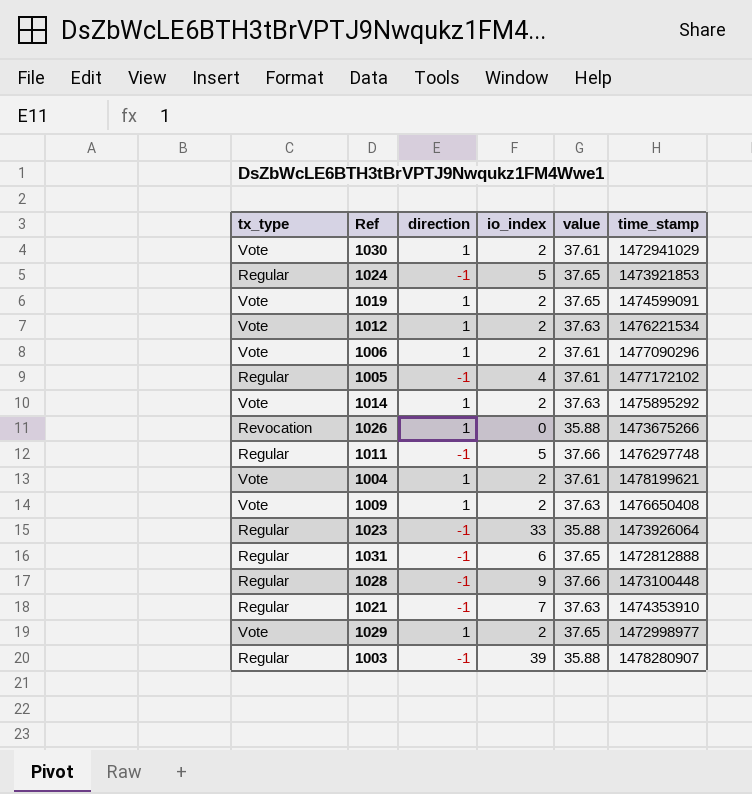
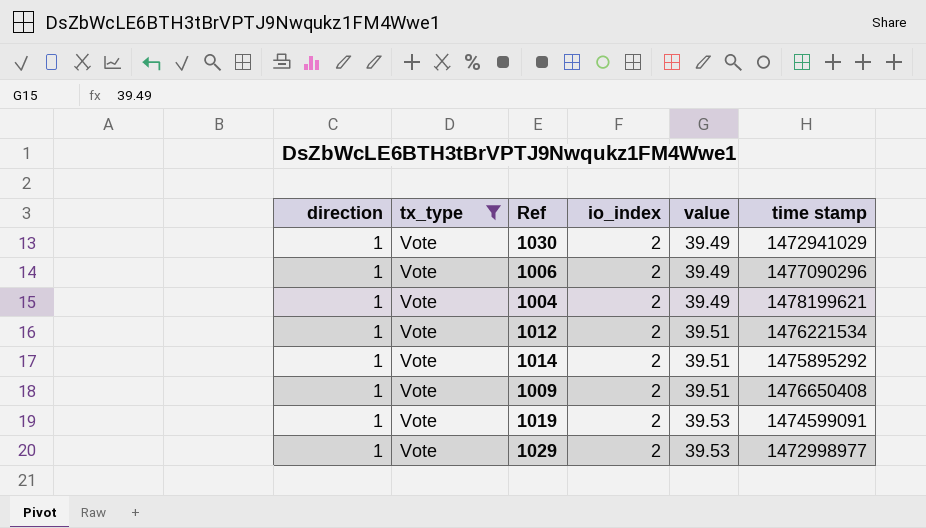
filter: none -> tx_type = Vote
row order: none -> value ascending
column direction | position: 3 -> 1
column name: time_stamp -> time stamp
1030 | value: 37.61 -> 39.49
1006 | value: 37.61 -> 39.49
1004 | value: 37.61 -> 39.49
1012 | value: 37.63 -> 39.51
1014 | value: 37.63 -> 39.51
1009 | value: 37.63 -> 39.51
1019 | value: 37.65 -> 39.53
1029 | value: 37.65 -> 39.53

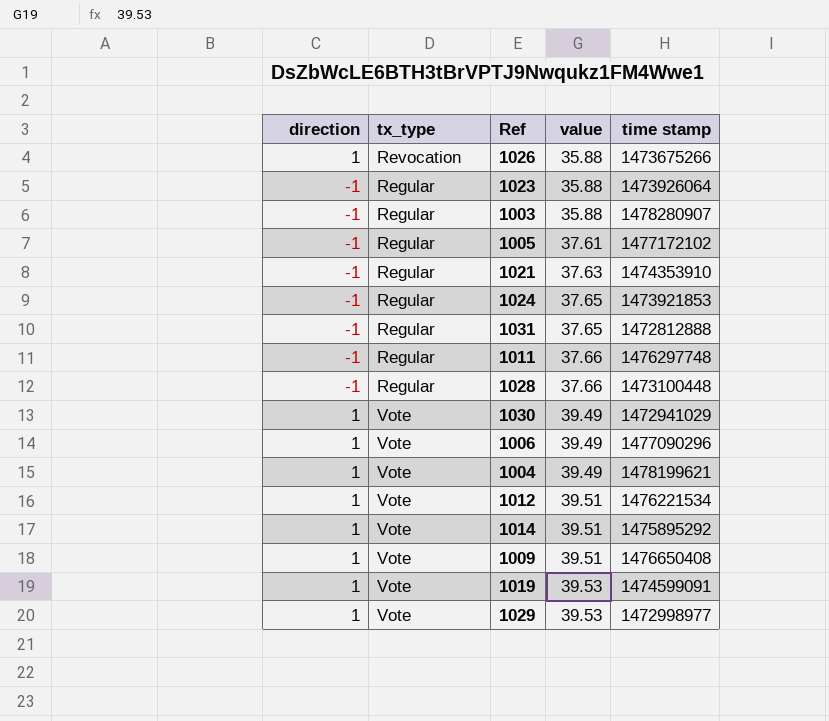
filter: tx_type = Vote -> none
column io_index | position: 4 -> none

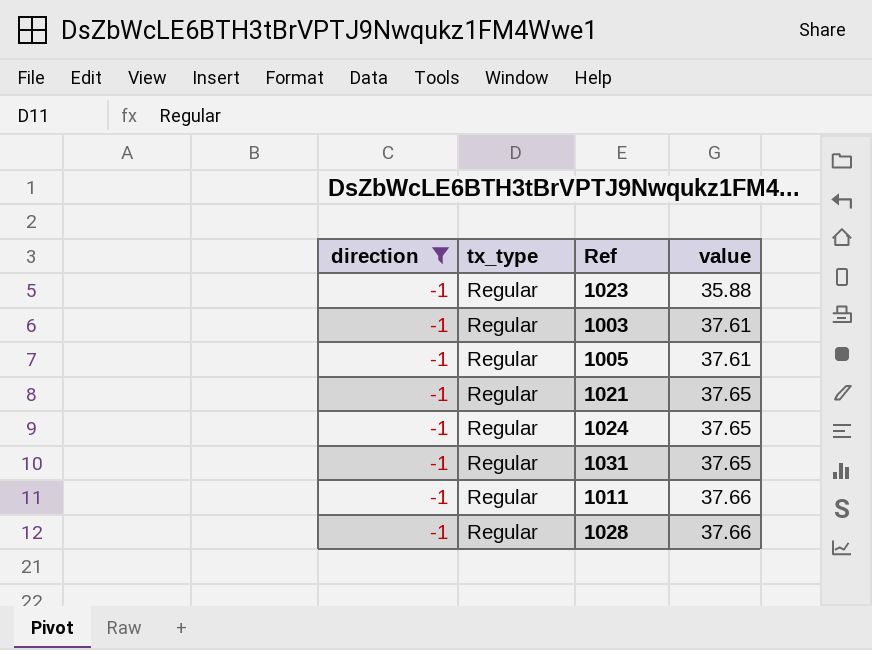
filter: none -> direction = -1
column time stamp | position: 5 -> none
1003 | value: 35.88 -> 37.61
1021 | value: 37.63 -> 37.65

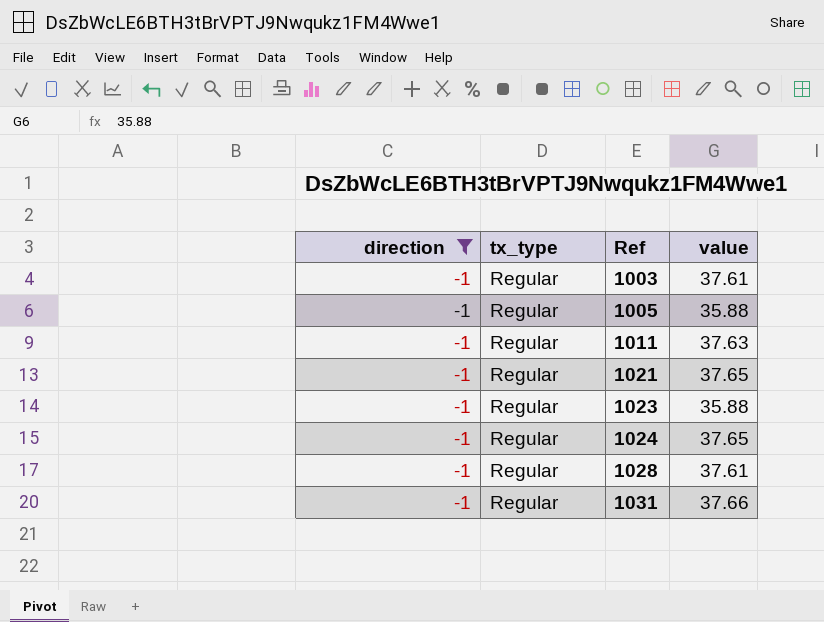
row order: value ascending -> Ref ascending
1005 | value: 37.61 -> 35.88
1011 | value: 37.66 -> 37.63
1028 | value: 37.66 -> 37.61
1031 | value: 37.65 -> 37.66

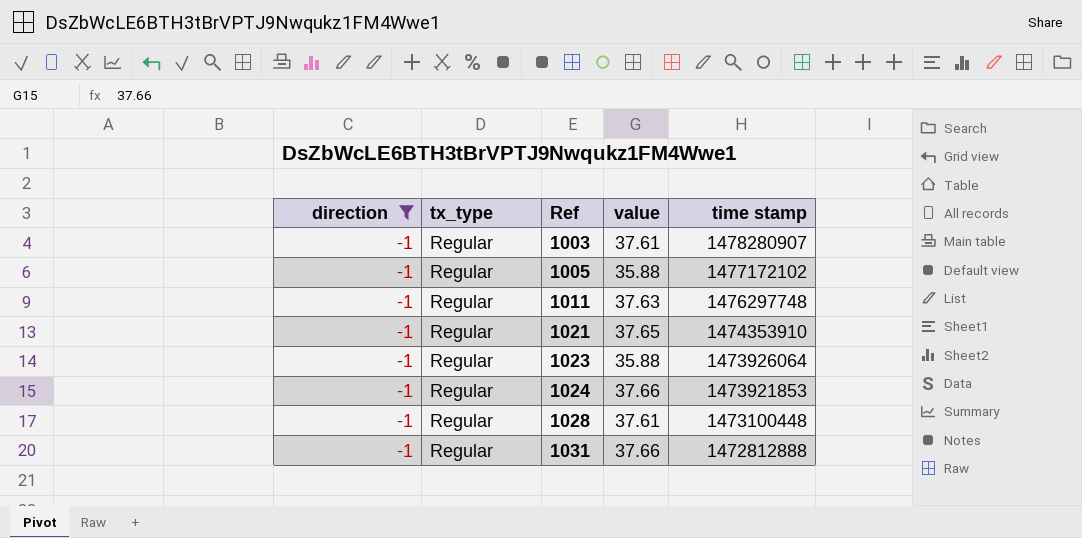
column time stamp | position: none -> 5
1024 | value: 37.65 -> 37.66

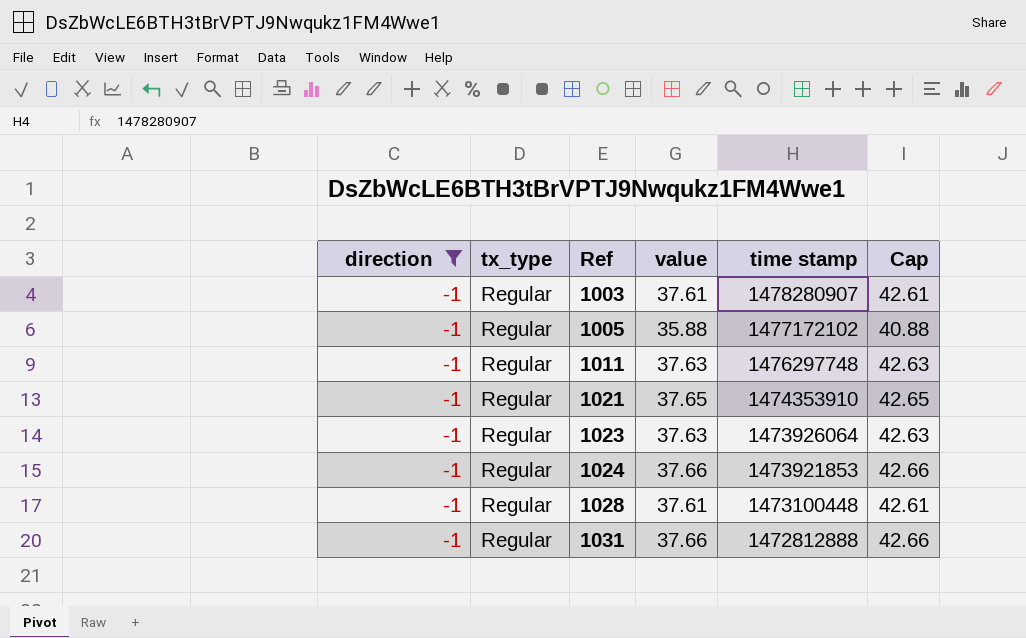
column Cap | formula: none -> [value] + 5
1023 | value: 35.88 -> 37.63

